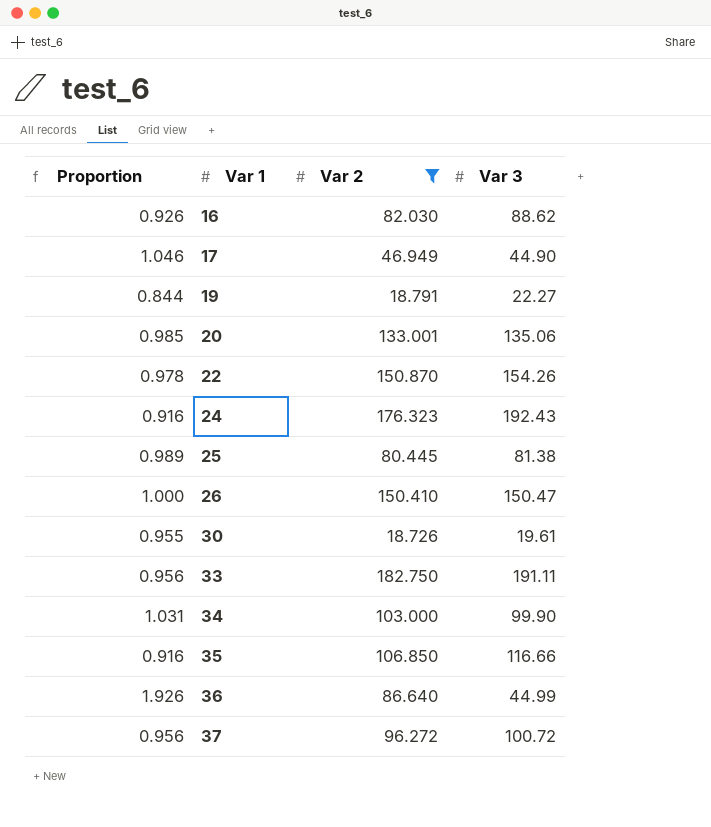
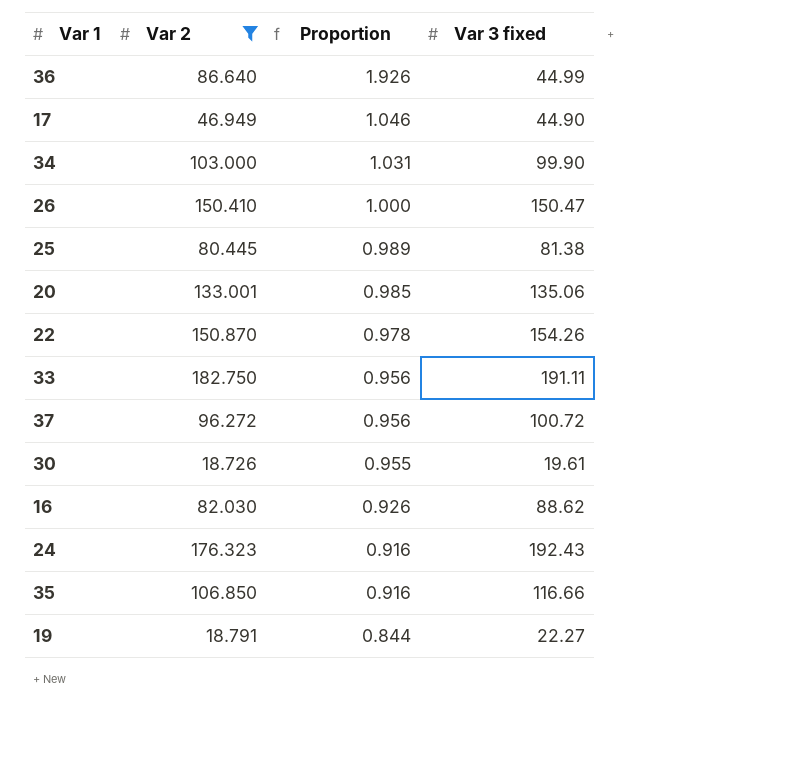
row order: Var 1 ascending -> Proportion descending
column Proportion | position: 1 -> 3
column name: Var 3 -> Var 3 fixed

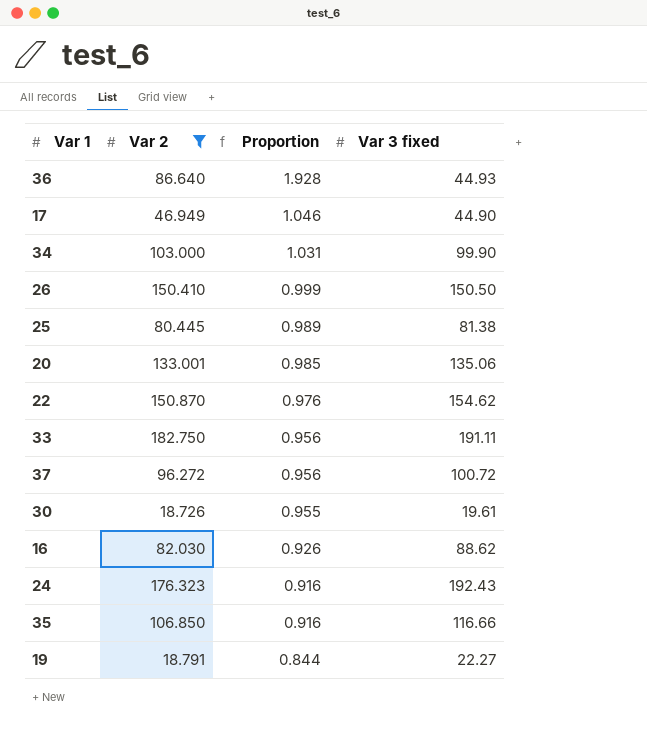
36 | Proportion: 1.926 -> 1.928
36 | Var 3 fixed: 44.99 -> 44.93
26 | Proportion: 1.000 -> 0.999
26 | Var 3 fixed: 150.47 -> 150.50
22 | Proportion: 0.978 -> 0.976
22 | Var 3 fixed: 154.26 -> 154.62

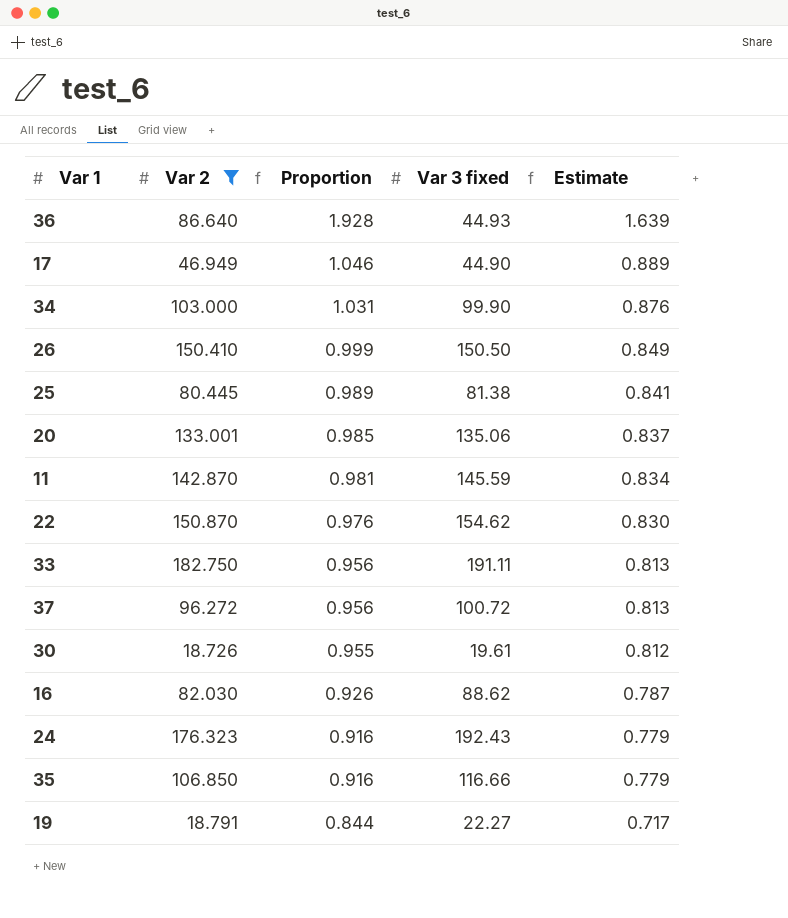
column Estimate | formula: none -> [Proportion] * 0.85
row 11: none -> 142.870 | 0.981 | 145.59 | 0.834

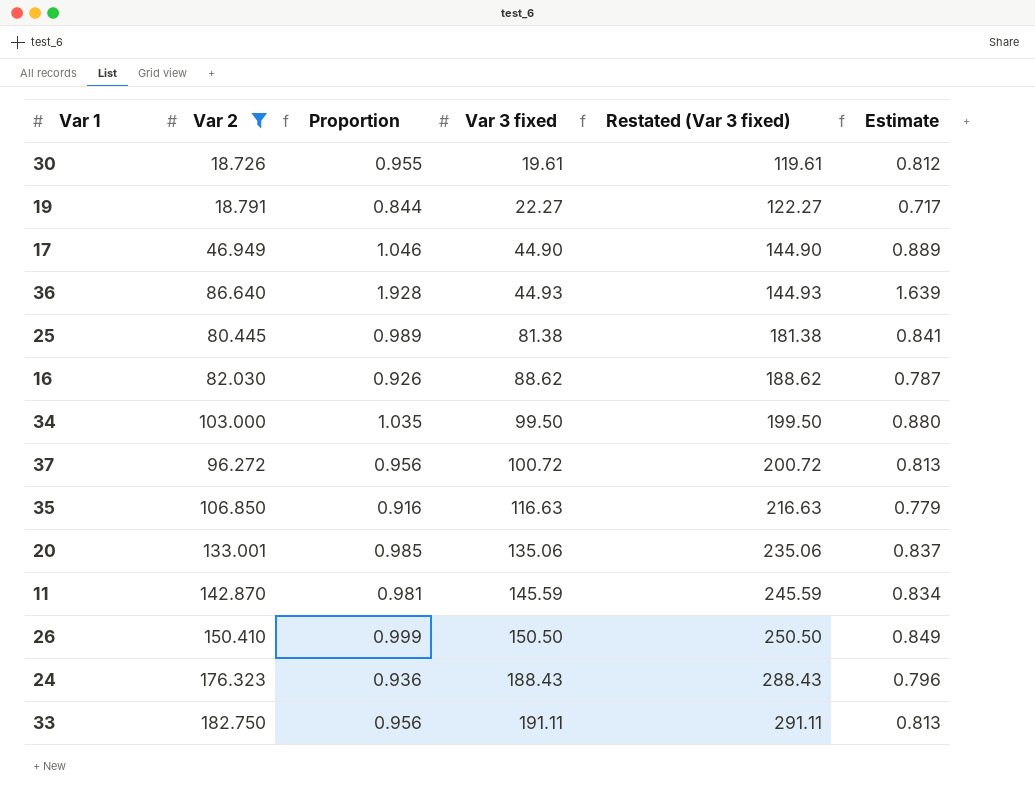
row order: Proportion descending -> Var 3 fixed ascending
column Restated (Var 3 fixed) | formula: none -> [Var 3 fixed] + 100
row 22: 150.870 | 0.976 | 154.62 | 0.830 -> none
34 | Proportion: 1.031 -> 1.035
34 | Var 3 fixed: 99.90 -> 99.50
34 | Estimate: 0.876 -> 0.880
35 | Var 3 fixed: 116.66 -> 116.63
24 | Proportion: 0.916 -> 0.936
24 | Var 3 fixed: 192.43 -> 188.43
24 | Estimate: 0.779 -> 0.796

